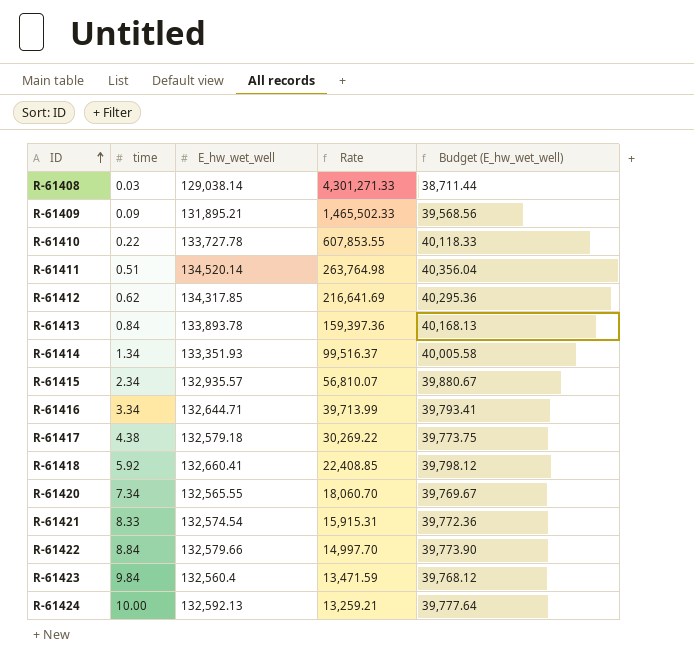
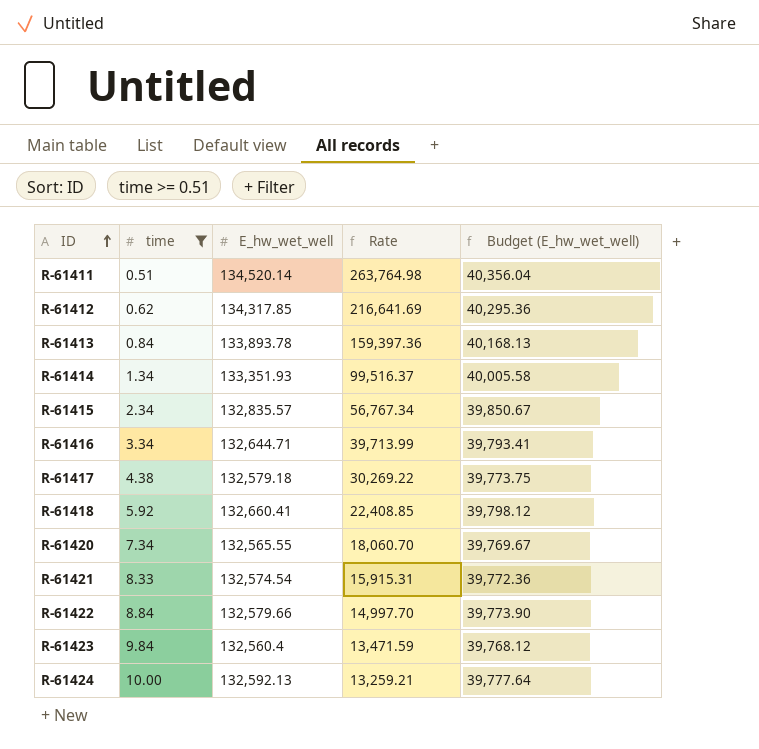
filter: none -> time >= 0.51
R-61415 | E_hw_wet_well: 132,935.57 -> 132,835.57
R-61415 | Rate: 56,810.07 -> 56,767.34
R-61415 | Budget (E_hw_wet_well): 39,880.67 -> 39,850.67

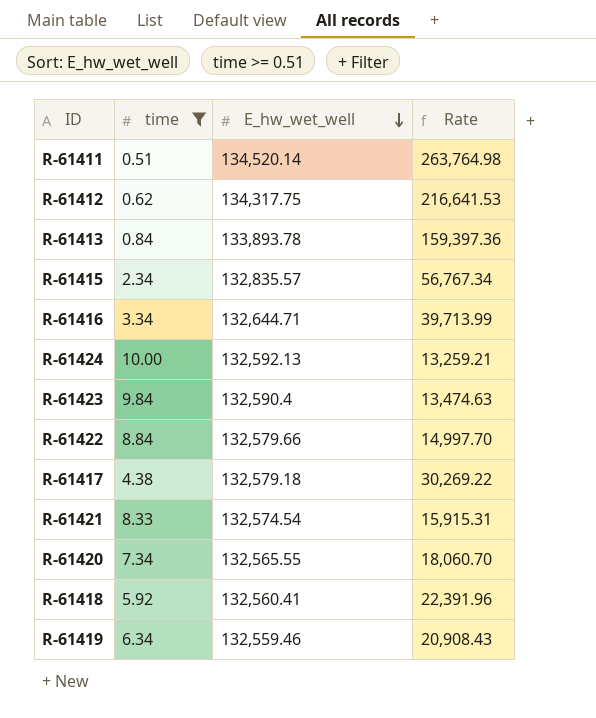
row order: ID ascending -> E_hw_wet_well descending
column Budget (E_hw_wet_well) | formula: [E_hw_wet_well] * 0.3 -> none
row R-61414: 1.34 | 133,351.93 | 99,516.37 | 40,005.58 -> none
R-61412 | E_hw_wet_well: 134,317.85 -> 134,317.75
R-61412 | Rate: 216,641.69 -> 216,641.53
R-61423 | E_hw_wet_well: 132,560.4 -> 132,590.4
R-61423 | Rate: 13,471.59 -> 13,474.63
R-61418 | E_hw_wet_well: 132,660.41 -> 132,560.41
R-61418 | Rate: 22,408.85 -> 22,391.96
row R-61419: none -> 6.34 | 132,559.46 | 20,908.43

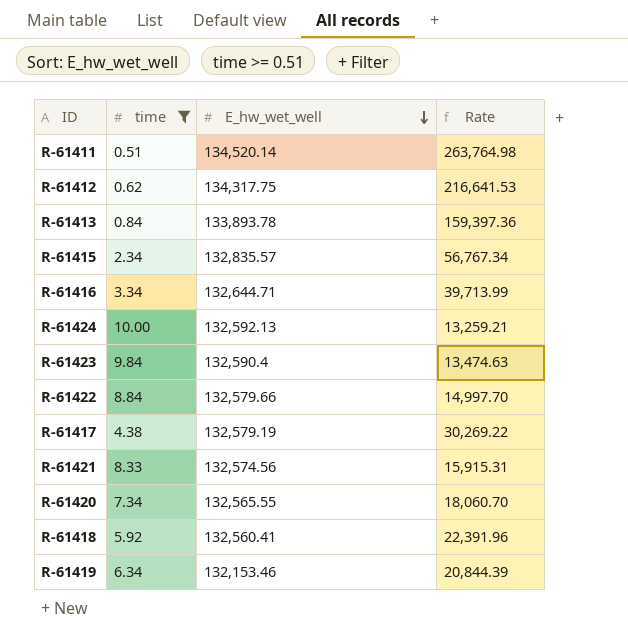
R-61417 | E_hw_wet_well: 132,579.18 -> 132,579.19
R-61421 | E_hw_wet_well: 132,574.54 -> 132,574.56
R-61419 | E_hw_wet_well: 132,559.46 -> 132,153.46
R-61419 | Rate: 20,908.43 -> 20,844.39

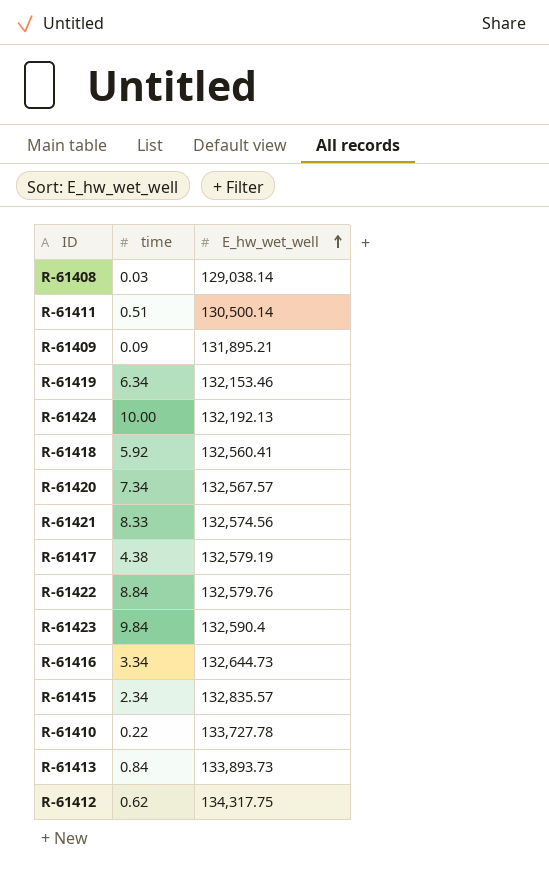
filter: time >= 0.51 -> none
row order: E_hw_wet_well descending -> E_hw_wet_well ascending
column Rate | formula: [E_hw_wet_well] / [time] -> none
R-61411 | E_hw_wet_well: 134,520.14 -> 130,500.14
R-61424 | E_hw_wet_well: 132,592.13 -> 132,192.13
R-61420 | E_hw_wet_well: 132,565.55 -> 132,567.57
R-61422 | E_hw_wet_well: 132,579.66 -> 132,579.76
R-61416 | E_hw_wet_well: 132,644.71 -> 132,644.73
R-61413 | E_hw_wet_well: 133,893.78 -> 133,893.73

